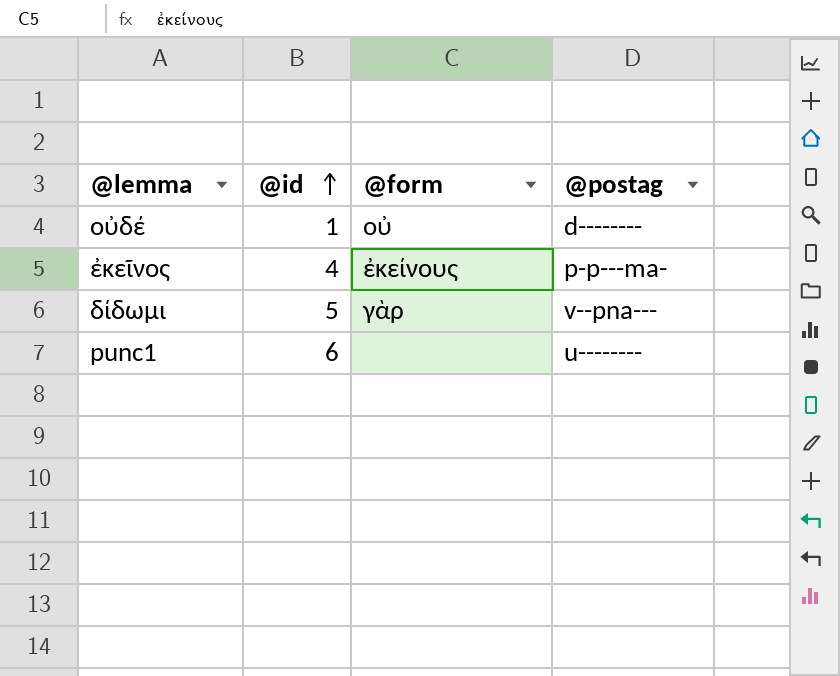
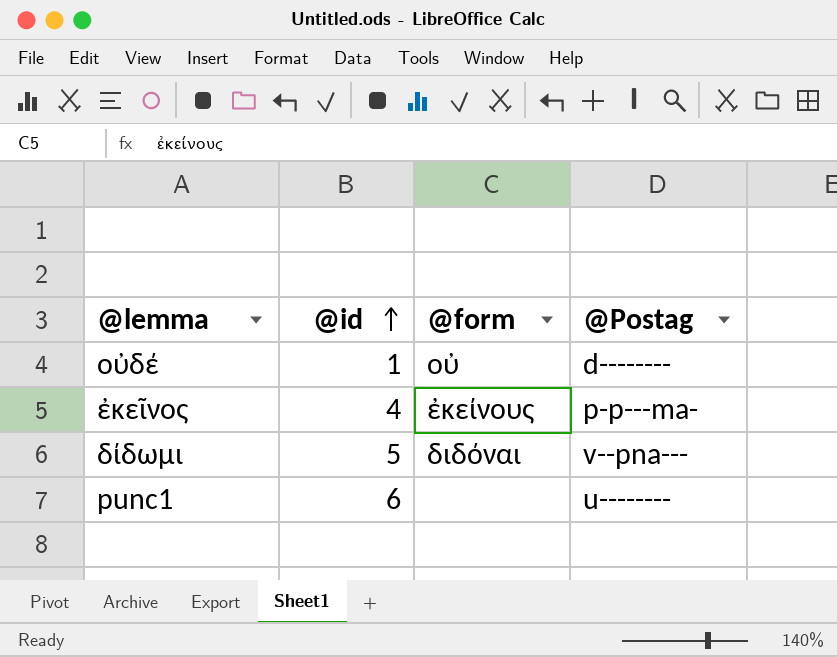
column name: @postag -> @Postag
δίδωμι | @form: γὰρ -> διδόναι

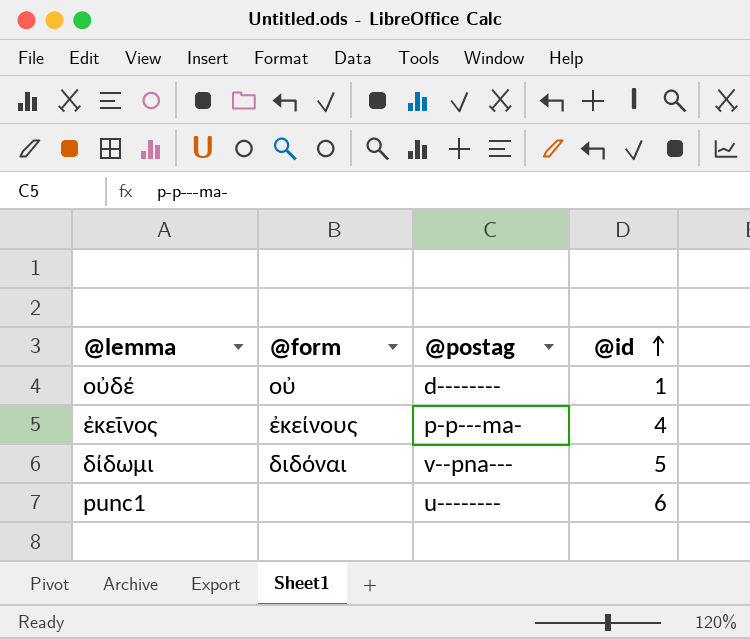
column name: @Postag -> @postag
column @id | position: 2 -> 4

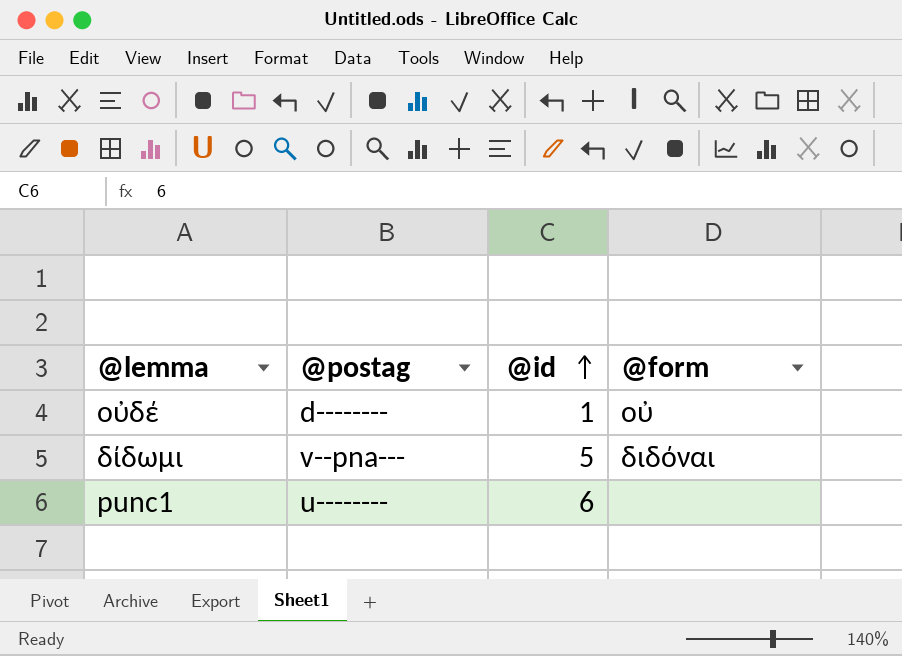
column @form | position: 2 -> 4
row ἐκεῖνος: ἐκείνους | p-p---ma- | 4 -> none

